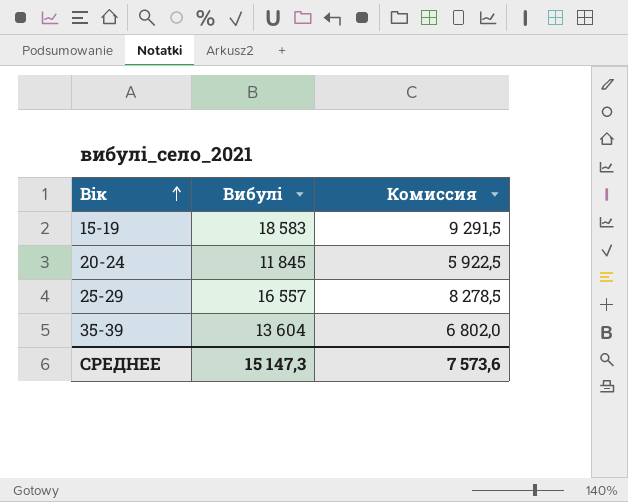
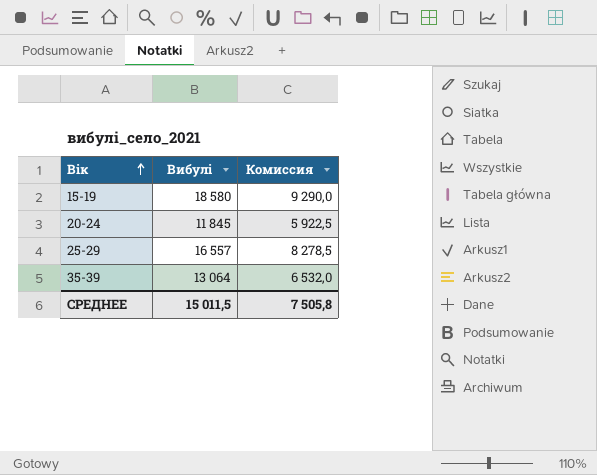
15-19 | Вибулі: 18 583 -> 18 580
15-19 | Комиссия: 9 291,5 -> 9 290,0
35-39 | Вибулі: 13 604 -> 13 064
35-39 | Комиссия: 6 802,0 -> 6 532,0
СРЕДНЕЕ | Вибулі: 15 147,3 -> 15 011,5
СРЕДНЕЕ | Комиссия: 7 573,6 -> 7 505,8

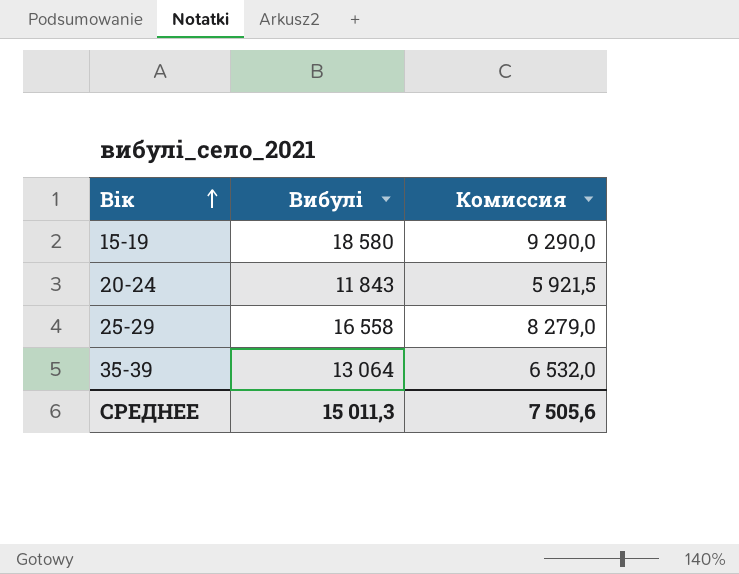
20-24 | Вибулі: 11 845 -> 11 843
20-24 | Комиссия: 5 922,5 -> 5 921,5
25-29 | Вибулі: 16 557 -> 16 558
25-29 | Комиссия: 8 278,5 -> 8 279,0
СРЕДНЕЕ | Вибулі: 15 011,5 -> 15 011,3
СРЕДНЕЕ | Комиссия: 7 505,8 -> 7 505,6

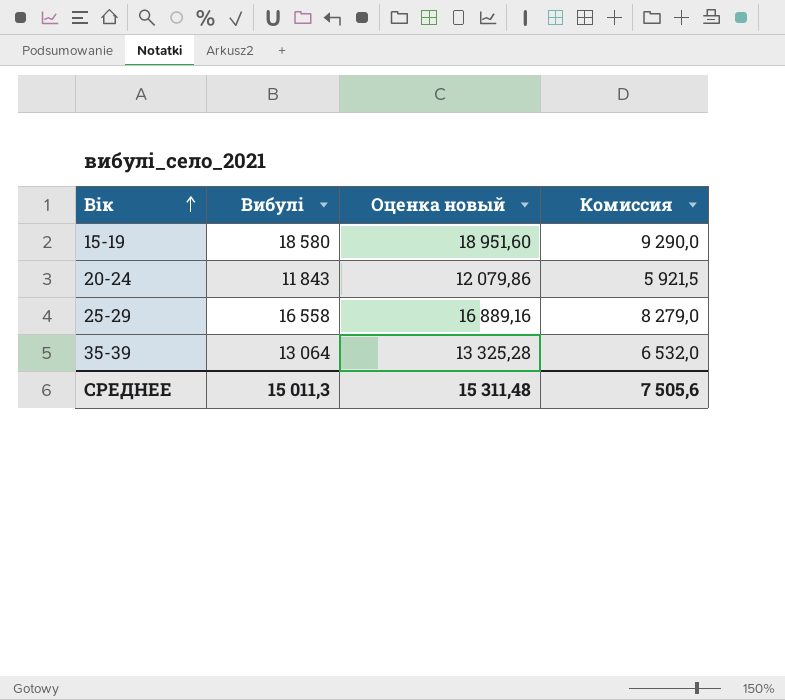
column Оценка новый | formula: none -> [Вибулі] * 1,02

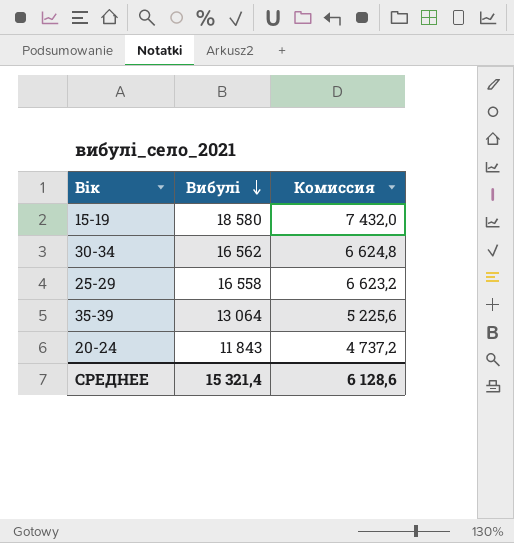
row order: Вік ascending -> Вибулі descending
column Оценка новый | formula: [Вибулі] * 1,02 -> none
column Комиссия | formula: [Вибулі] * 0,5 -> [Вибулі] * 0,4
row 30-34: none -> 16 562 | 6 624,8
СРЕДНЕЕ | Вибулі: 15 011,3 -> 15 321,4
СРЕДНЕЕ | Комиссия: 7 505,6 -> 6 128,6

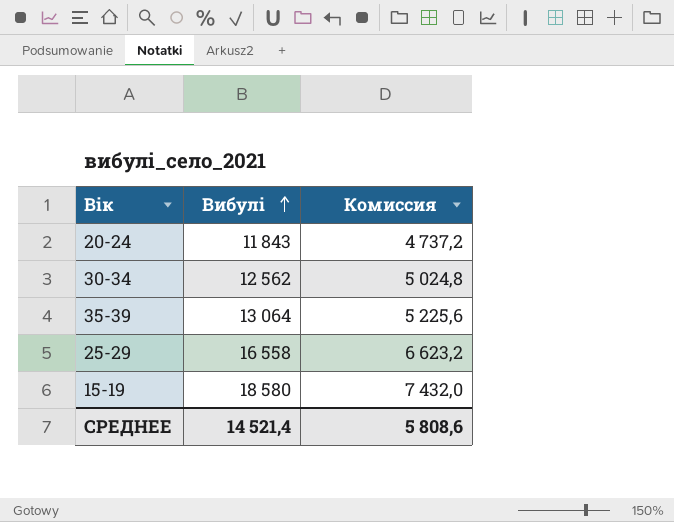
row order: Вибулі descending -> Вибулі ascending
30-34 | Вибулі: 16 562 -> 12 562
30-34 | Комиссия: 6 624,8 -> 5 024,8
СРЕДНЕЕ | Вибулі: 15 321,4 -> 14 521,4
СРЕДНЕЕ | Комиссия: 6 128,6 -> 5 808,6

